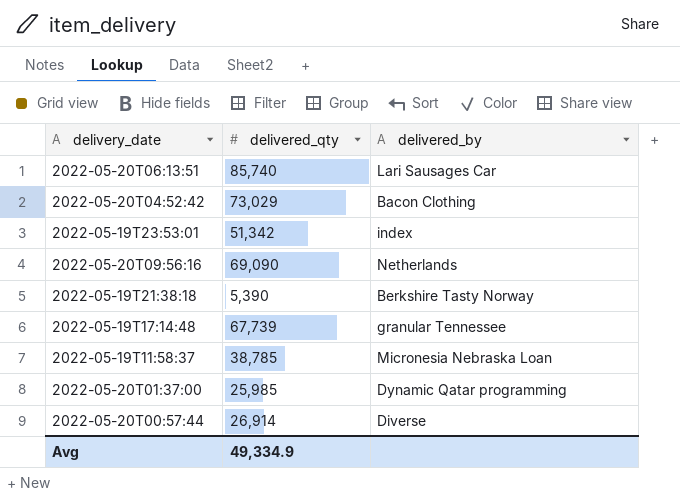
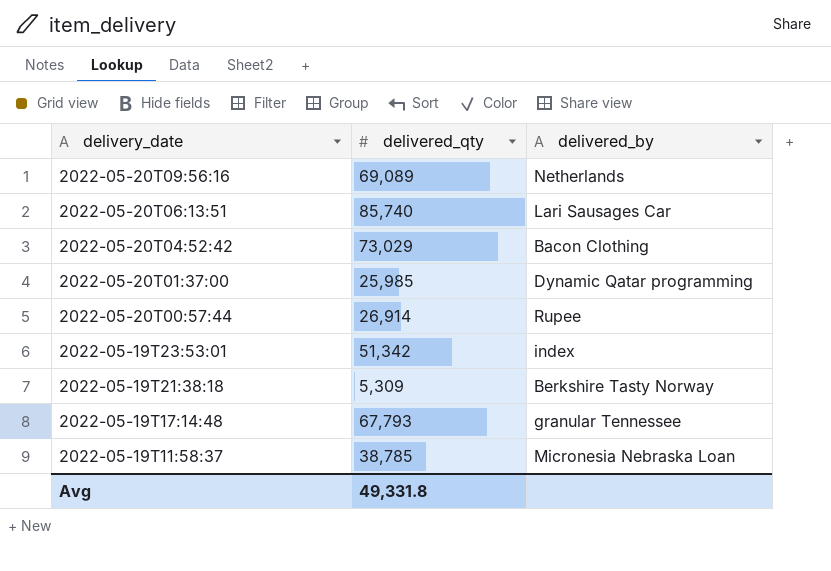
row order: none -> delivery_date descending
2022-05-20T09:56:16 | delivered_qty: 69,090 -> 69,089
2022-05-20T00:57:44 | delivered_by: Diverse -> Rupee
2022-05-19T21:38:18 | delivered_qty: 5,390 -> 5,309
2022-05-19T17:14:48 | delivered_qty: 67,739 -> 67,793
Avg | delivered_qty: 49,334.9 -> 49,331.8

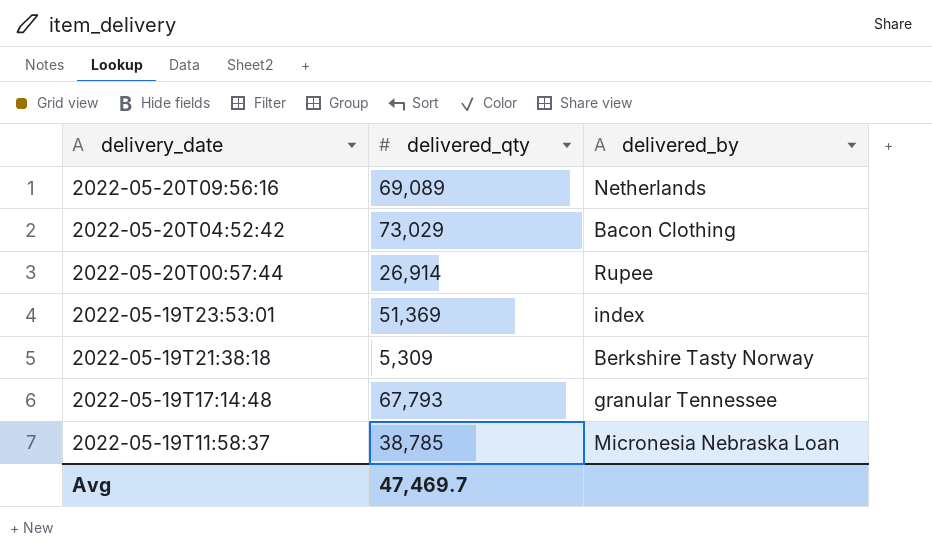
row 2022-05-20T06:13:51: 85,740 | Lari Sausages Car -> none
row 2022-05-20T01:37:00: 25,985 | Dynamic Qatar programming -> none
2022-05-19T23:53:01 | delivered_qty: 51,342 -> 51,369
Avg | delivered_qty: 49,331.8 -> 47,469.7

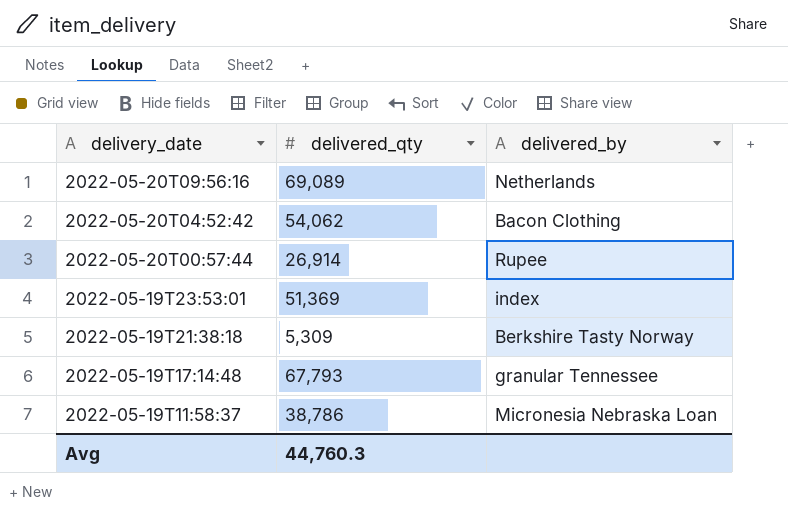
2022-05-20T04:52:42 | delivered_qty: 73,029 -> 54,062
2022-05-19T11:58:37 | delivered_qty: 38,785 -> 38,786
Avg | delivered_qty: 47,469.7 -> 44,760.3

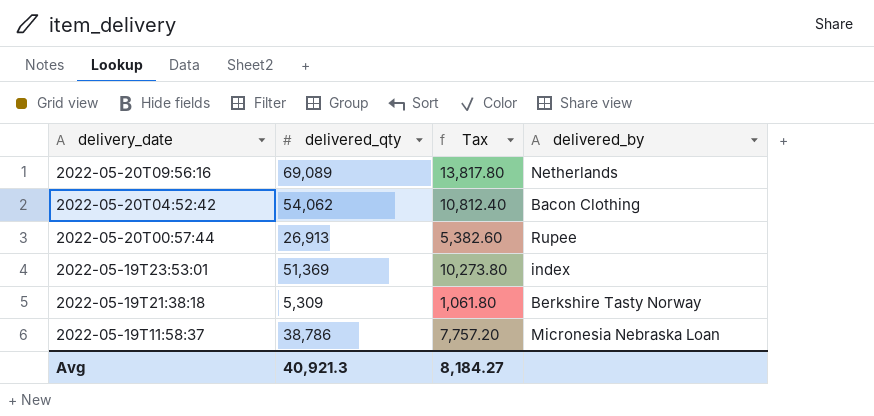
column Tax | formula: none -> [delivered_qty] * 0.2
row 2022-05-19T17:14:48: 67,793 | granular Tennessee -> none
2022-05-20T00:57:44 | delivered_qty: 26,914 -> 26,913
Avg | delivered_qty: 44,760.3 -> 40,921.3

